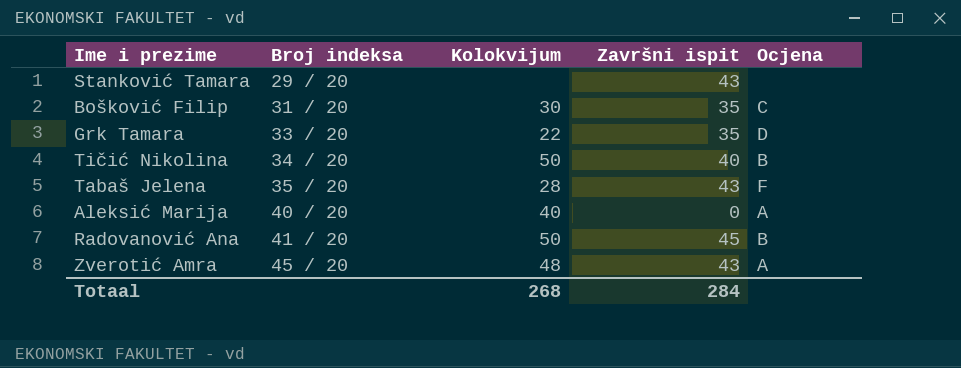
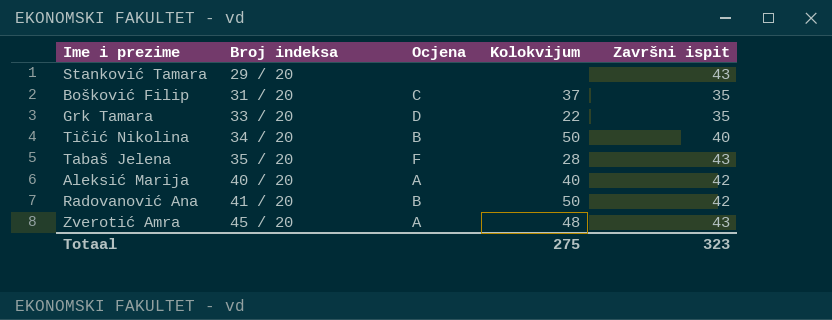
column Ocjena | position: 5 -> 3
Bošković Filip | Kolokvijum: 30 -> 37
Aleksić Marija | Završni ispit: 0 -> 42
Radovanović Ana | Završni ispit: 45 -> 42
Totaal | Kolokvijum: 268 -> 275
Totaal | Završni ispit: 284 -> 323

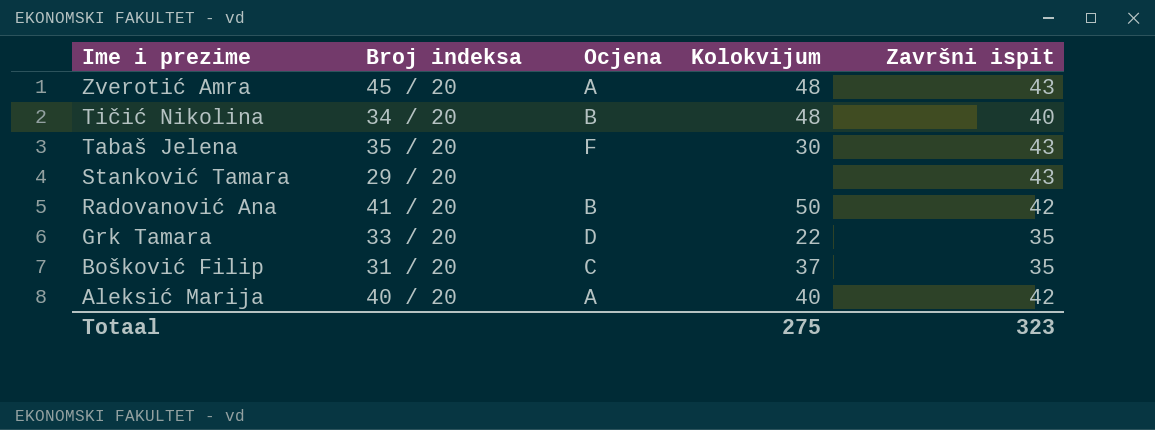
row order: Broj indeksa ascending -> Ime i prezime descending
Tičić Nikolina | Kolokvijum: 50 -> 48
Tabaš Jelena | Kolokvijum: 28 -> 30

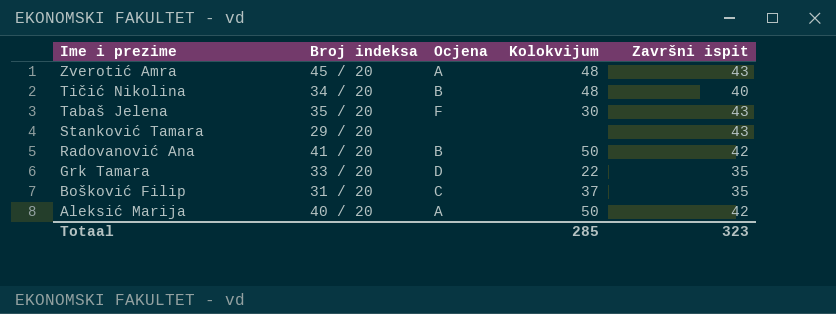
Aleksić Marija | Kolokvijum: 40 -> 50
Totaal | Kolokvijum: 275 -> 285

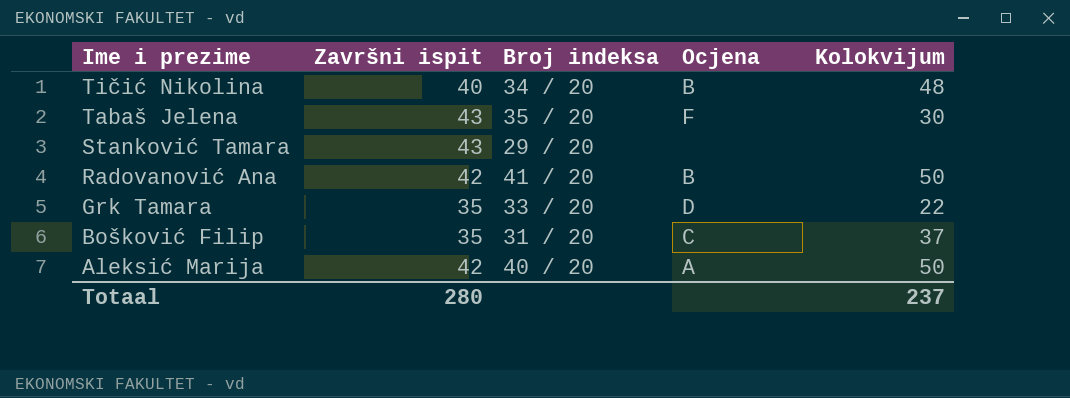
column Završni ispit | position: 5 -> 2
row Zverotić Amra: 45 / 20 | A | 48 | 43 -> none
Totaal | Završni ispit: 323 -> 280
Totaal | Kolokvijum: 285 -> 237

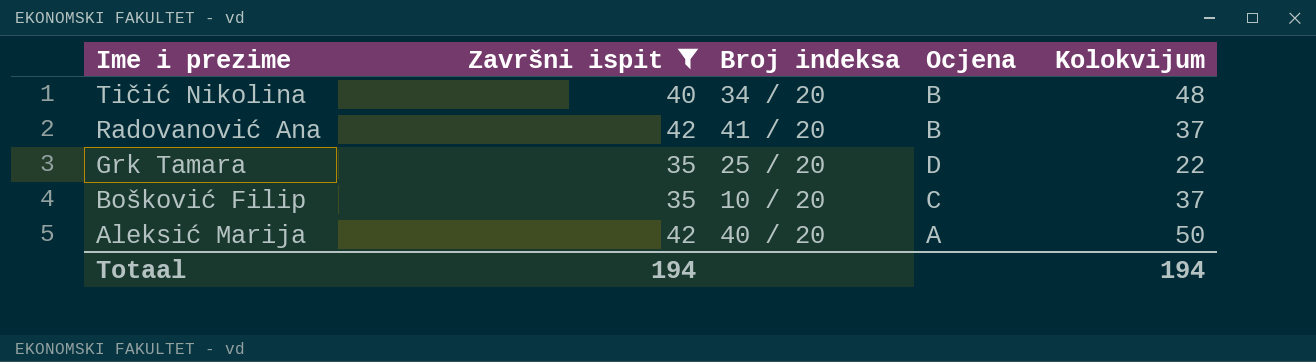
filter: none -> Završni ispit != 43
Radovanović Ana | Kolokvijum: 50 -> 37
Grk Tamara | Broj indeksa: 33 / 20 -> 25 / 20
Bošković Filip | Broj indeksa: 31 / 20 -> 10 / 20
Totaal | Završni ispit: 280 -> 194
Totaal | Kolokvijum: 237 -> 194

